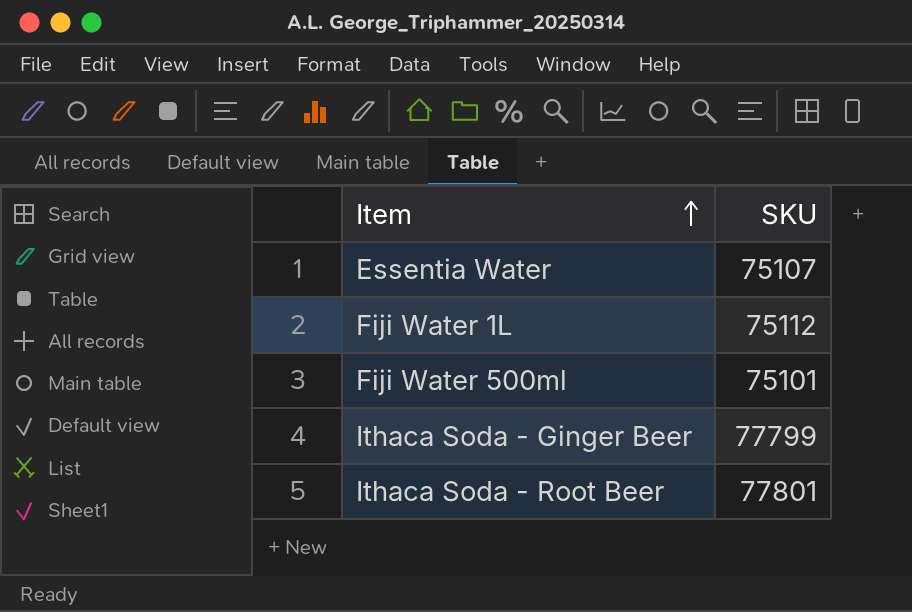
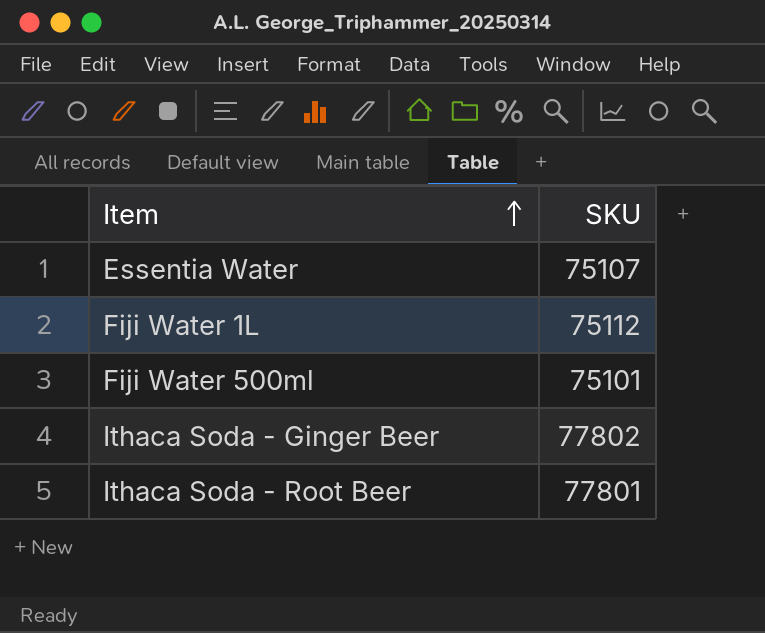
Ithaca Soda - Ginger Beer | SKU: 77799 -> 77802

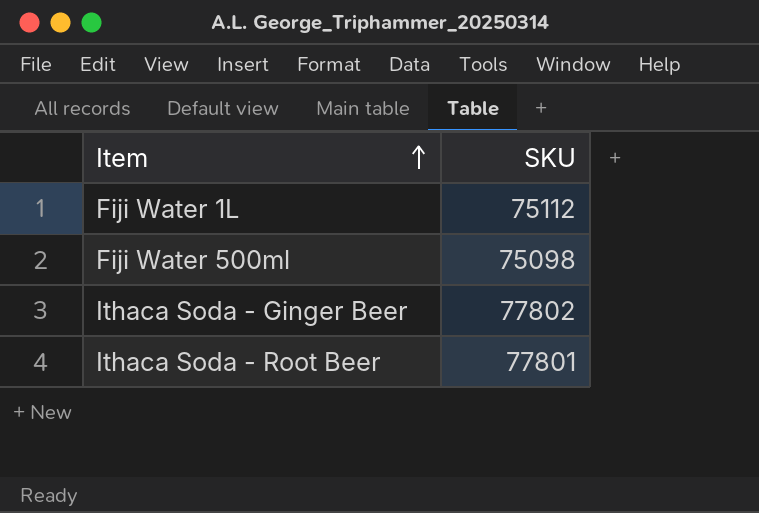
row Essentia Water: 75107 -> none
Fiji Water 500ml | SKU: 75101 -> 75098

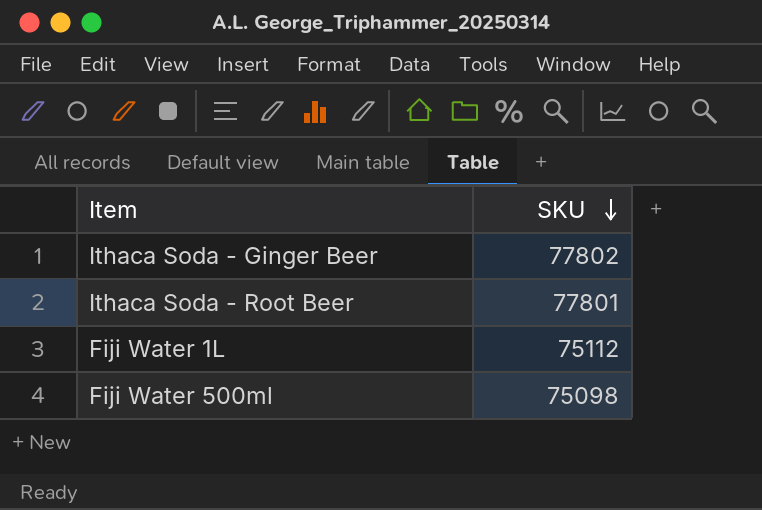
row order: Item ascending -> SKU descending

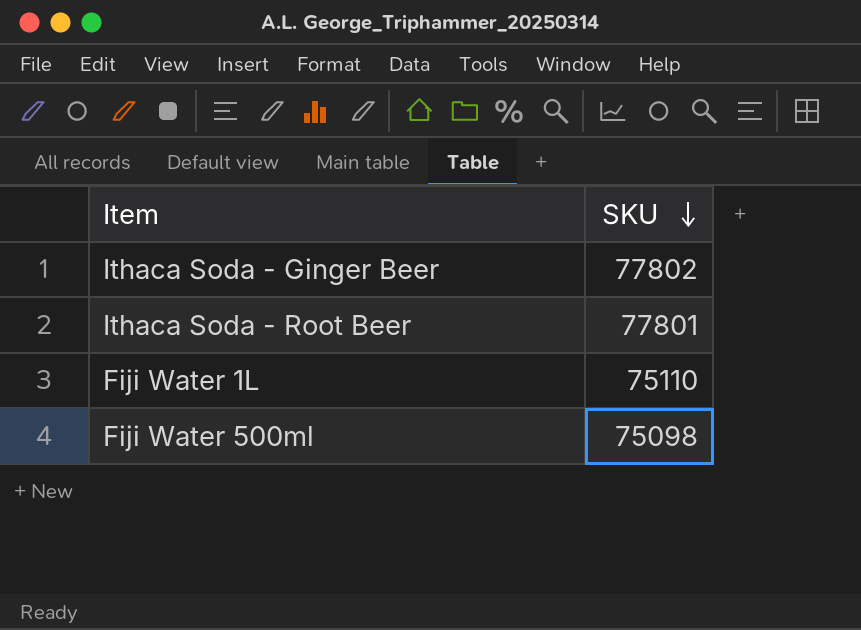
Fiji Water 1L | SKU: 75112 -> 75110

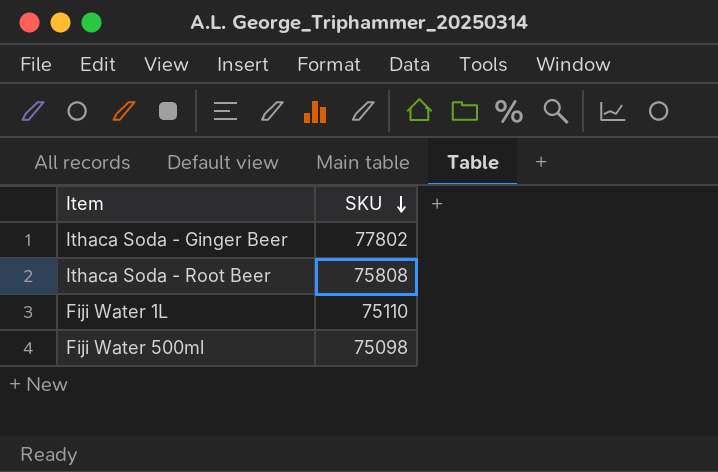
Ithaca Soda - Root Beer | SKU: 77801 -> 75808

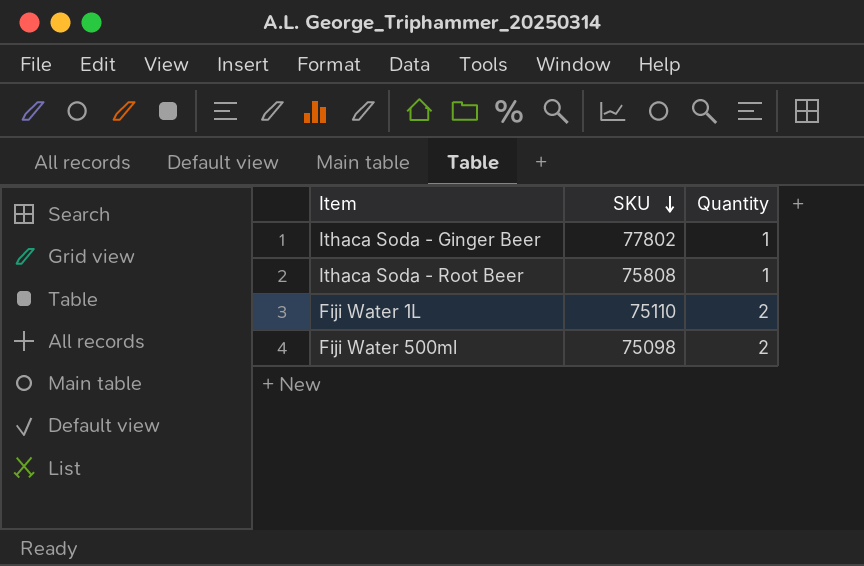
column Quantity | position: none -> 3

